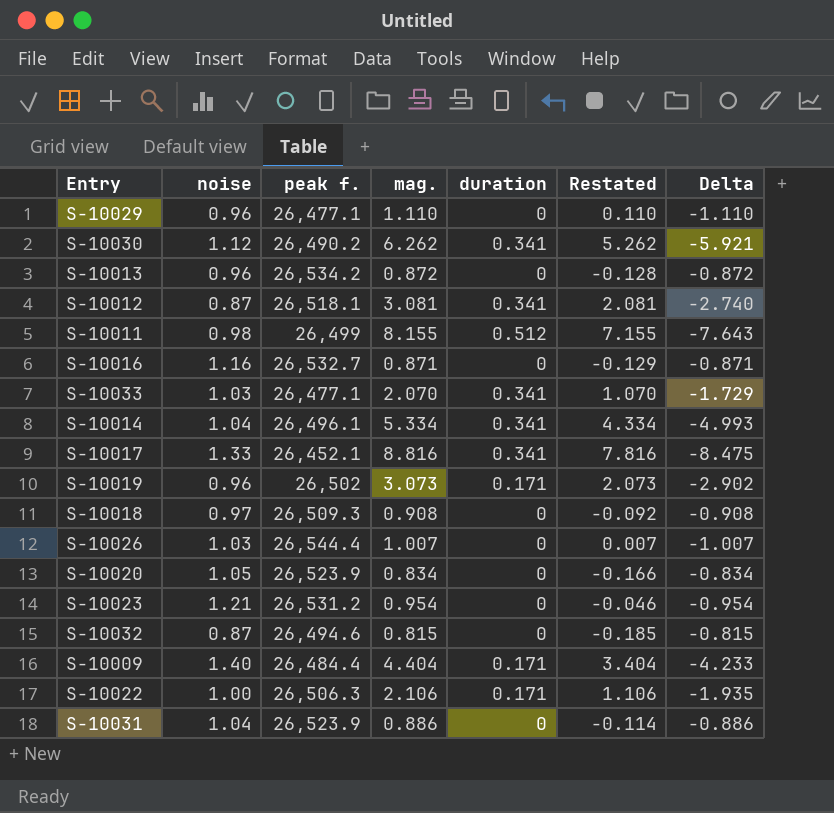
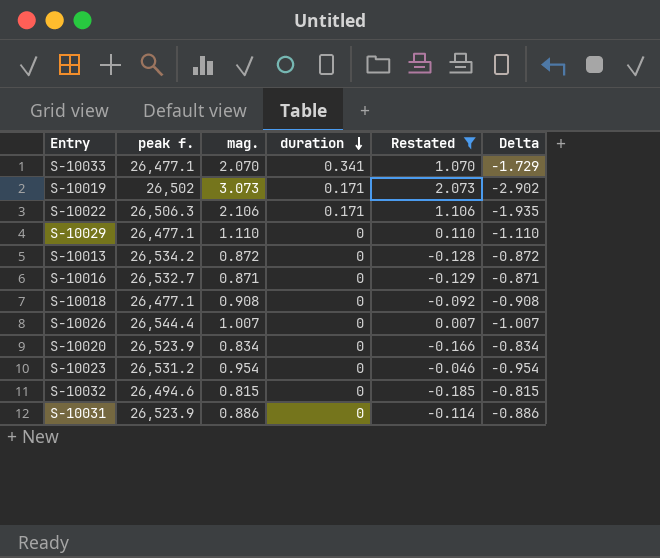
filter: none -> Restated <= 2.073
row order: none -> duration descending
column noise | position: 2 -> none
S-10018 | peak f.: 26,509.3 -> 26,477.1

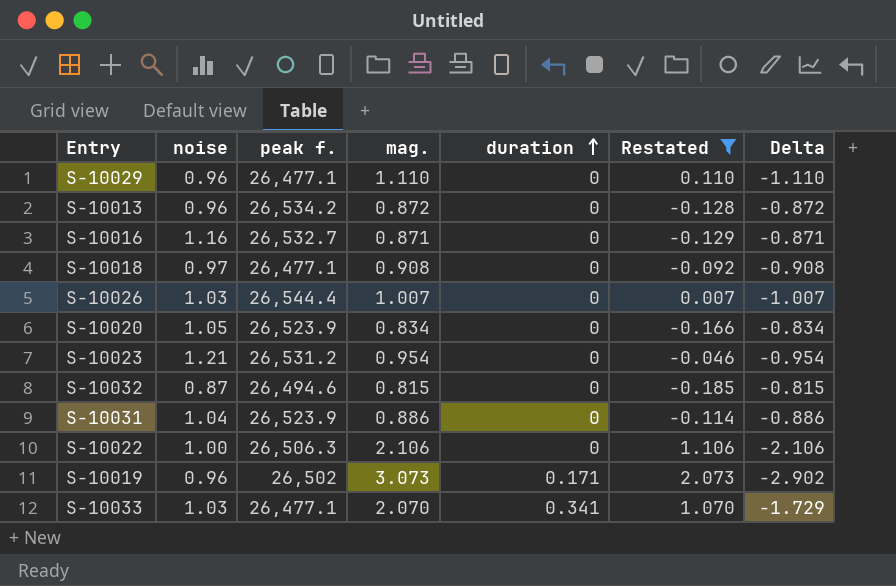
row order: duration descending -> duration ascending
column noise | position: none -> 2
S-10022 | duration: 0.171 -> 0
S-10022 | Delta: -1.935 -> -2.106

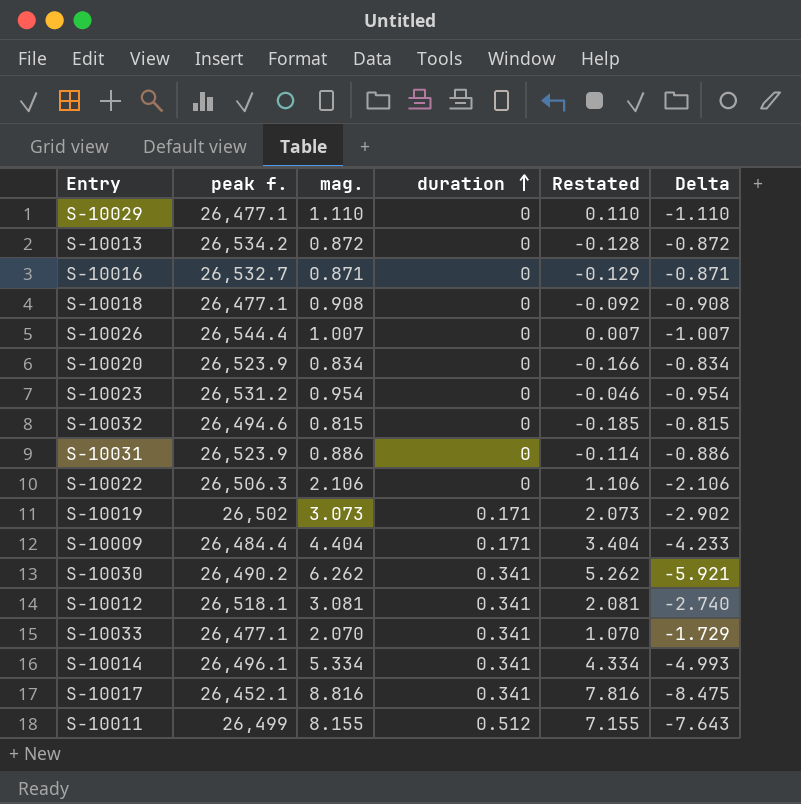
filter: Restated <= 2.073 -> none
column noise | position: 2 -> none

